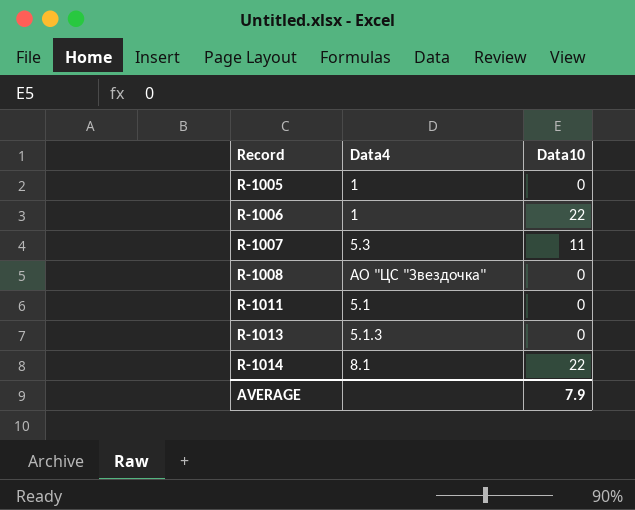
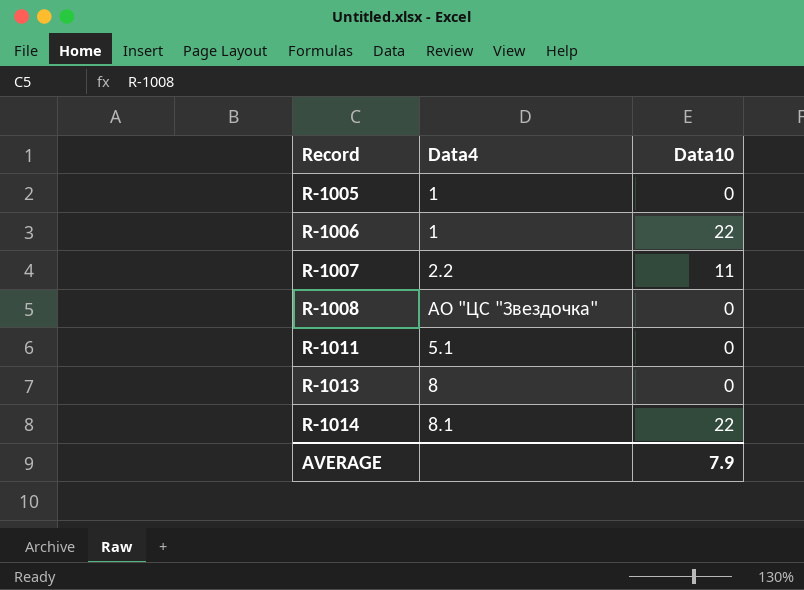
R-1007 | Data4: 5.3 -> 2.2
R-1013 | Data4: 5.1.3 -> 8

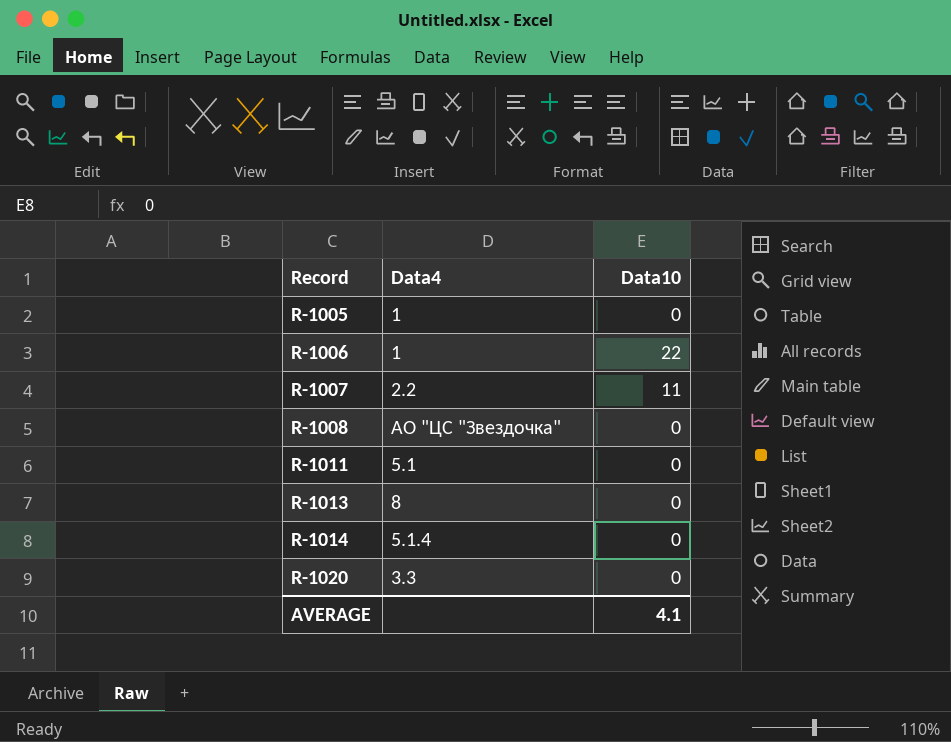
R-1014 | Data4: 8.1 -> 5.1.4
R-1014 | Data10: 22 -> 0
row R-1020: none -> 3.3 | 0
AVERAGE | Data10: 7.9 -> 4.1

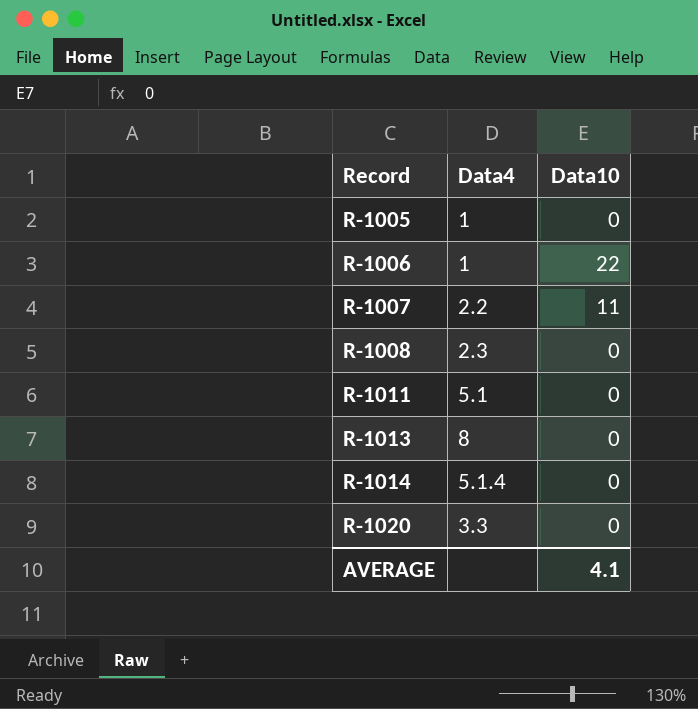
R-1008 | Data4: АО "ЦС "Звездочка" -> 2.3

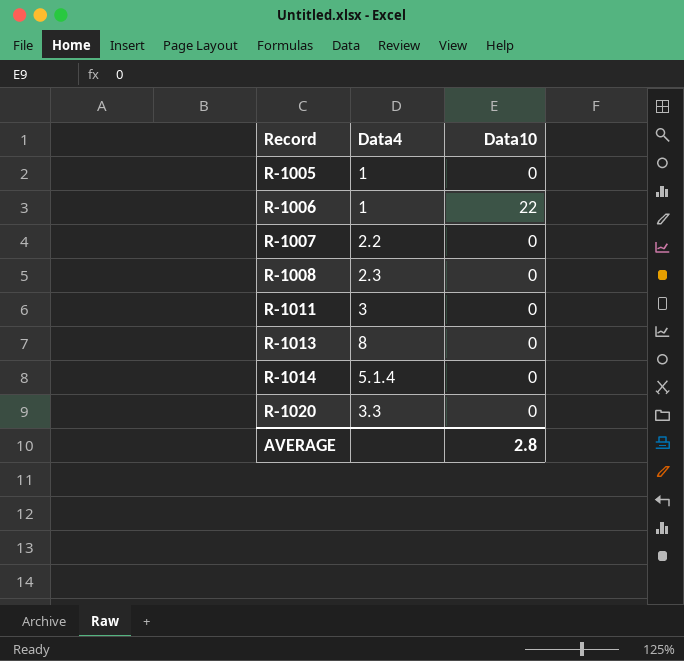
R-1007 | Data10: 11 -> 0
R-1011 | Data4: 5.1 -> 3
AVERAGE | Data10: 4.1 -> 2.8

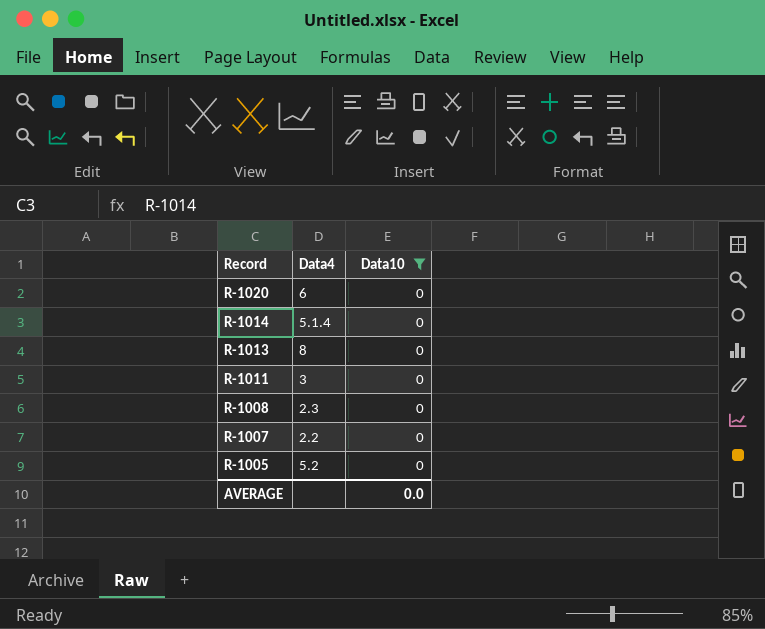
filter: none -> Data10 = 0
row order: Record ascending -> Record descending
R-1020 | Data4: 3.3 -> 6
R-1005 | Data4: 1 -> 5.2
AVERAGE | Data10: 2.8 -> 0.0

